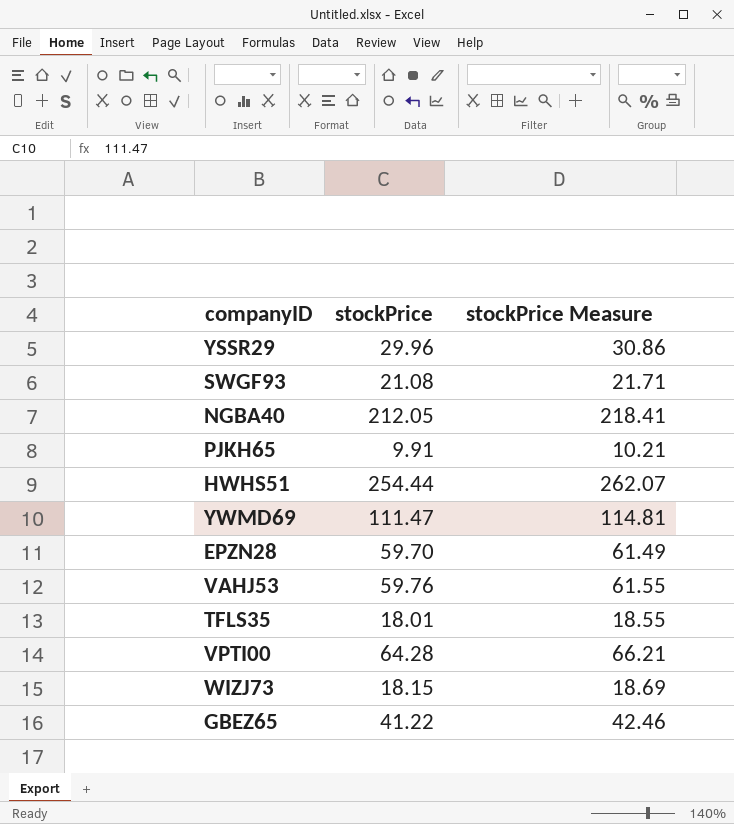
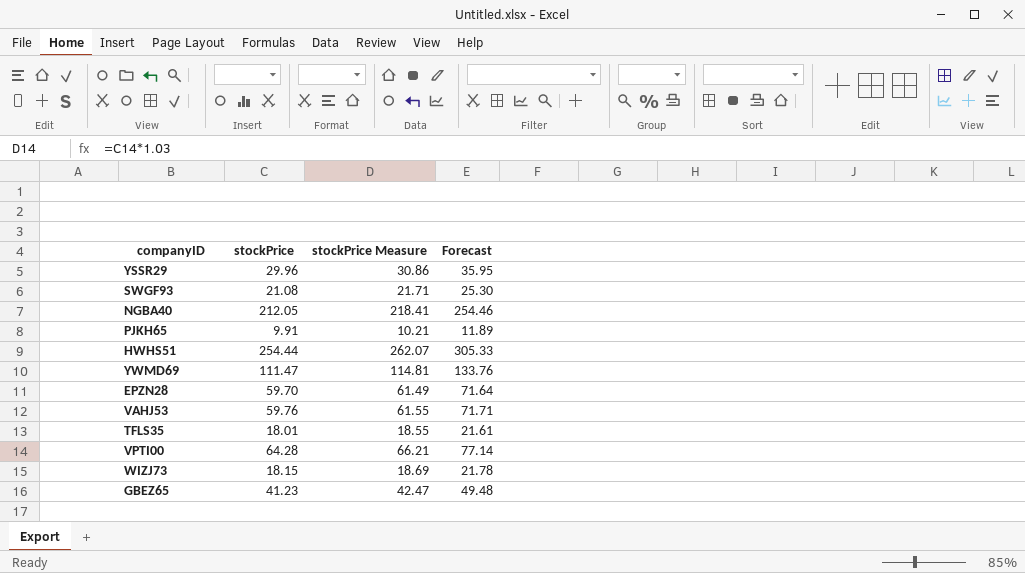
column Forecast | formula: none -> [stockPrice] * 1.2
GBEZ65 | stockPrice: 41.22 -> 41.23
GBEZ65 | stockPrice Measure: 42.46 -> 42.47

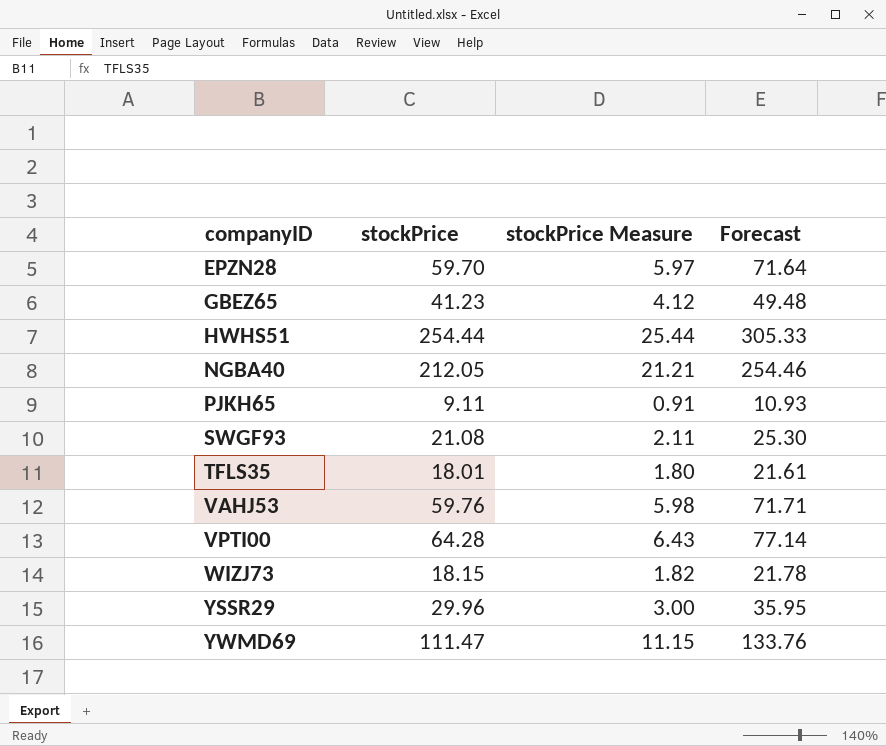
row order: none -> companyID ascending
column stockPrice Measure | formula: [stockPrice] * 1.03 -> [stockPrice] * 0.1
PJKH65 | stockPrice: 9.91 -> 9.11
PJKH65 | Forecast: 11.89 -> 10.93

